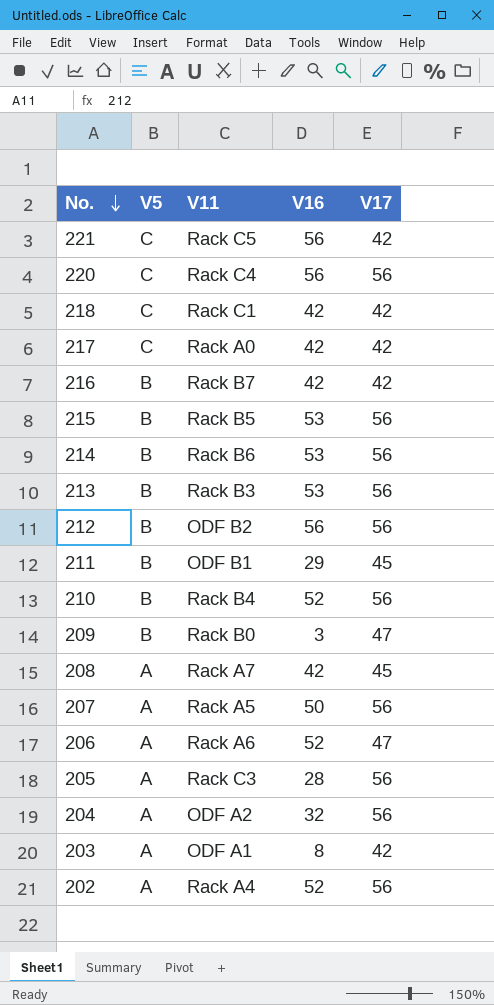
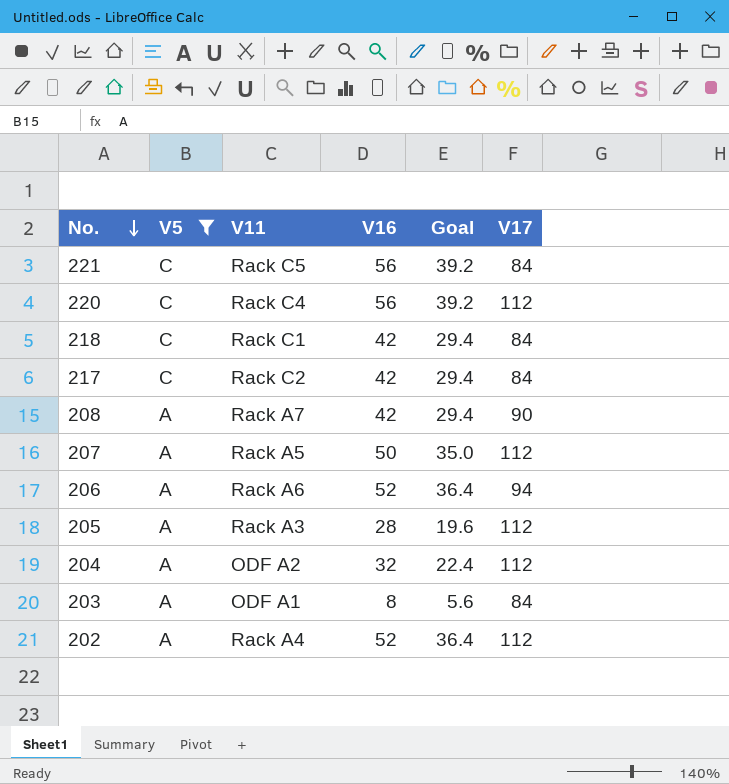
filter: none -> V5 != B
column Goal | formula: none -> [V16] * 0.7
221 | V17: 42 -> 84
220 | V17: 56 -> 112
218 | V17: 42 -> 84
217 | V11: Rack A0 -> Rack C2
217 | V17: 42 -> 84
208 | V17: 45 -> 90
207 | V17: 56 -> 112
206 | V17: 47 -> 94
205 | V11: Rack C3 -> Rack A3
205 | V17: 56 -> 112
204 | V17: 56 -> 112
203 | V17: 42 -> 84
202 | V17: 56 -> 112

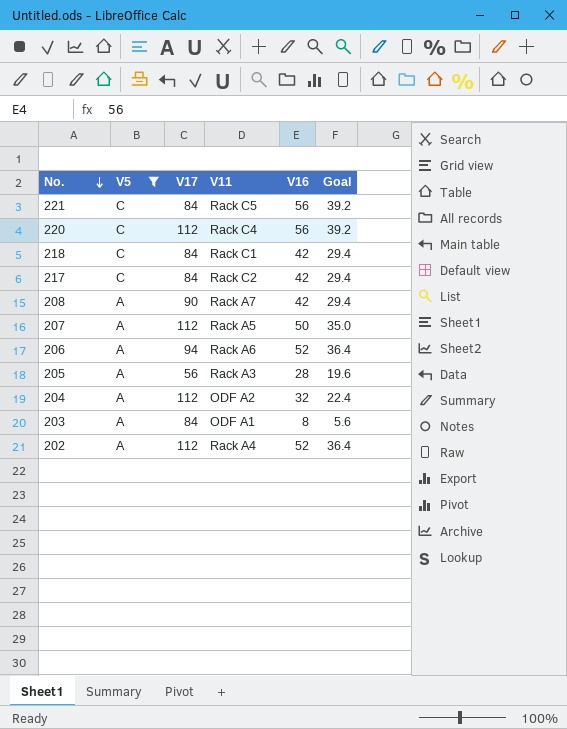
column V17 | position: 6 -> 3
205 | V17: 112 -> 56

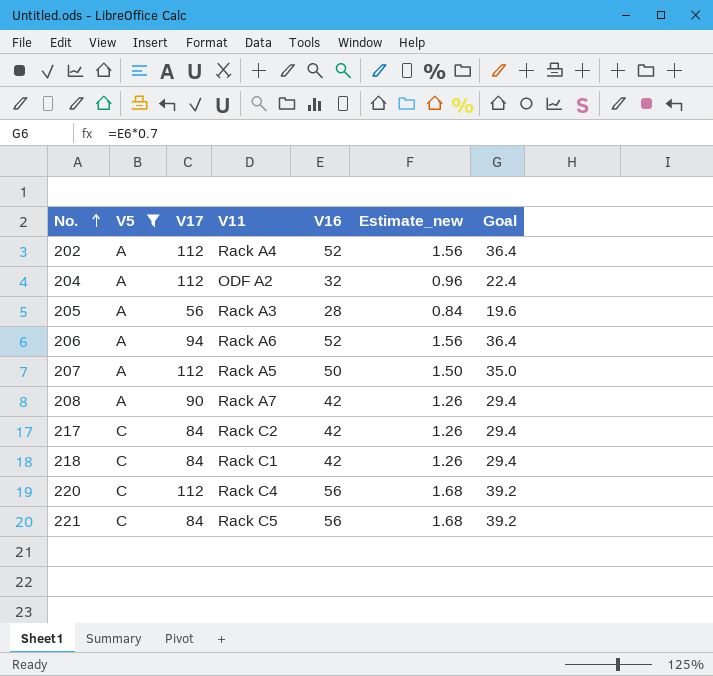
row order: No. descending -> No. ascending
column Estimate_new | formula: none -> [V16] * 0.03
row 203: A | 84 | ODF A1 | 8 | 5.6 -> none

